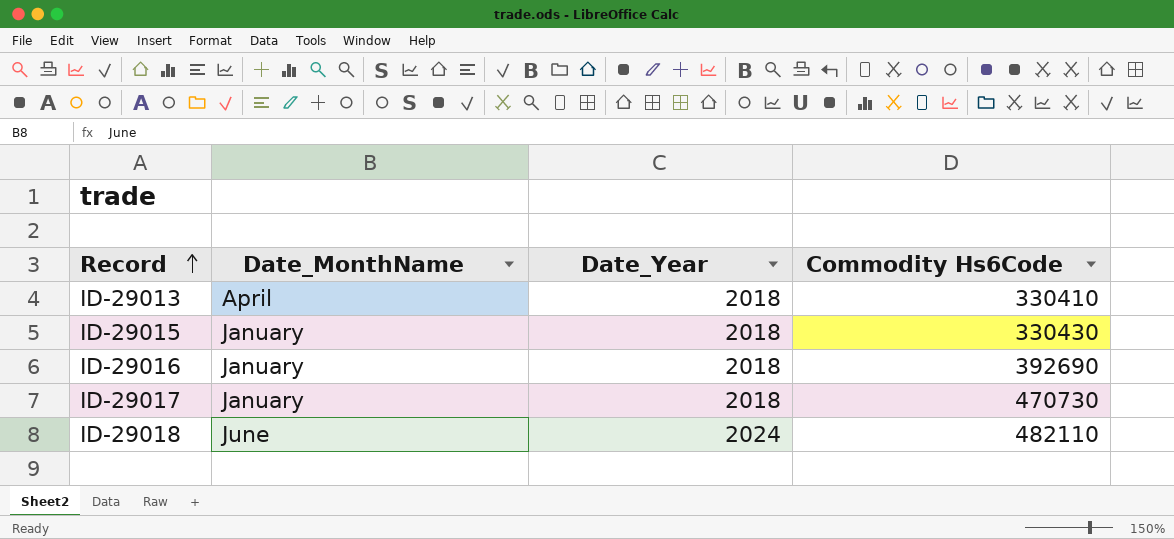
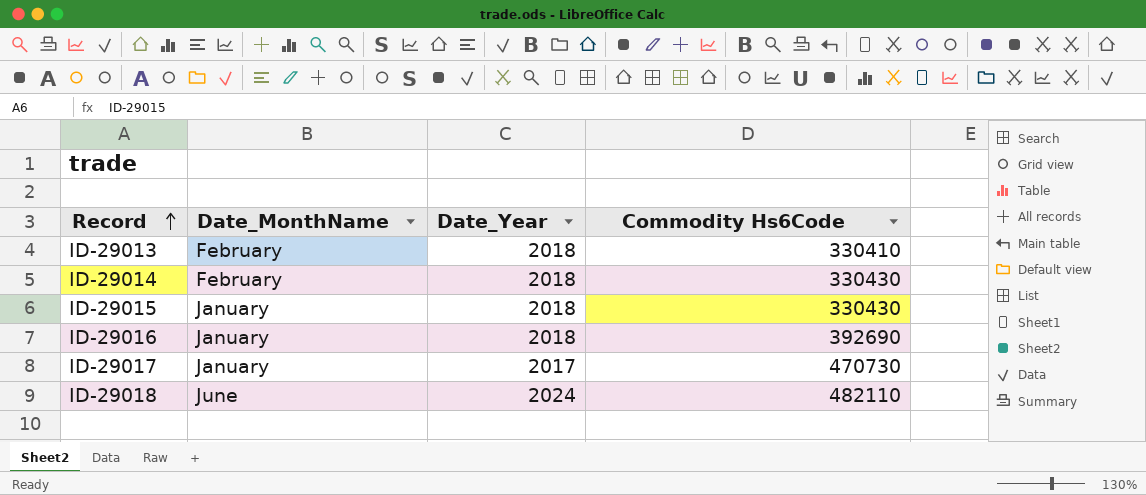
ID-29013 | Date_MonthName: April -> February
row ID-29014: none -> February | 2018 | 330430
ID-29017 | Date_Year: 2018 -> 2017

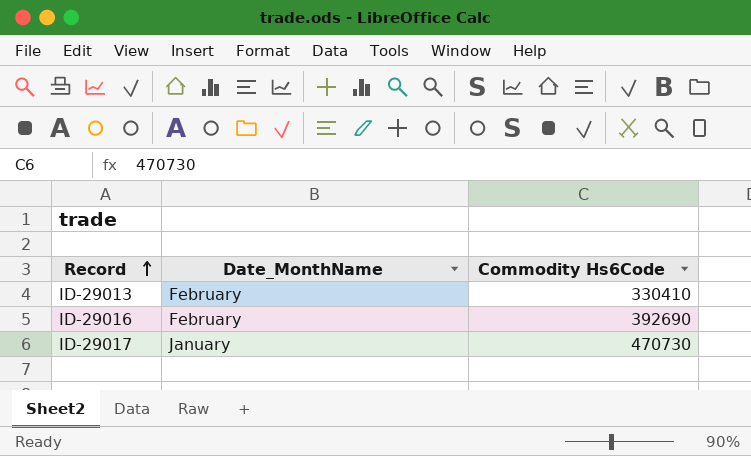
column Date_Year | position: 3 -> none
row ID-29014: February | 2018 | 330430 -> none
row ID-29015: January | 2018 | 330430 -> none
row ID-29018: June | 2024 | 482110 -> none
ID-29016 | Date_MonthName: January -> February

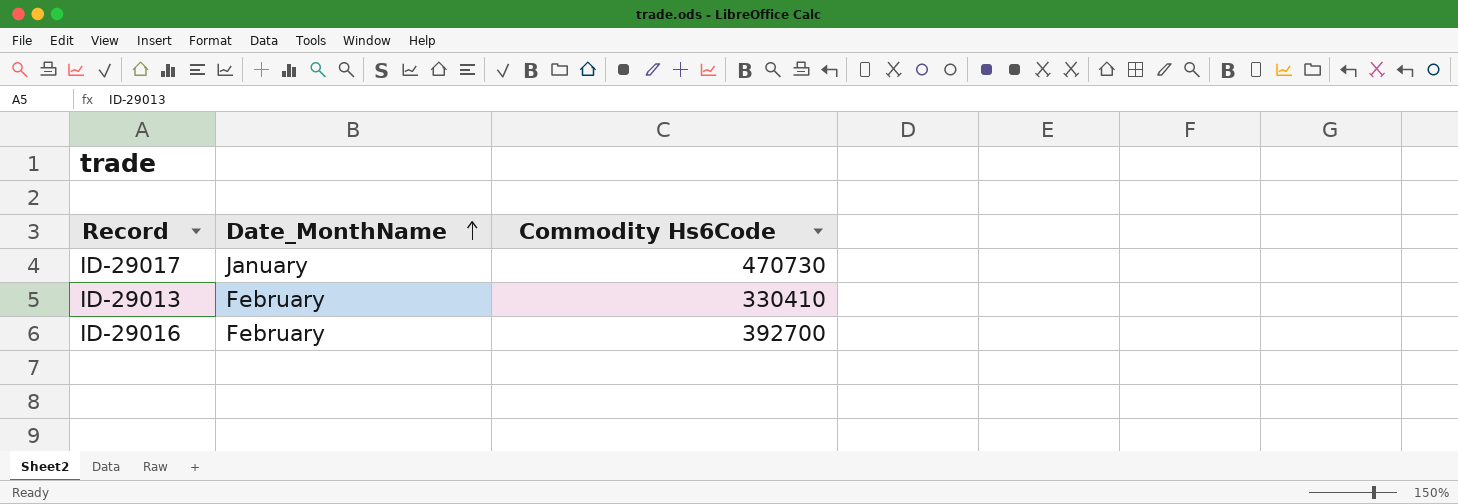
row order: Record ascending -> Date_MonthName ascending
ID-29016 | Commodity Hs6Code: 392690 -> 392700

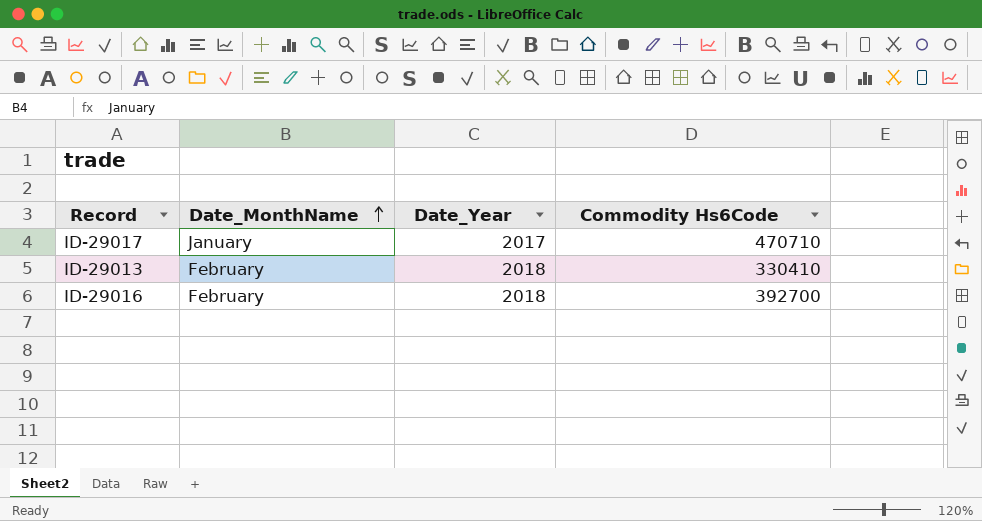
column Date_Year | position: none -> 3
ID-29017 | Commodity Hs6Code: 470730 -> 470710

